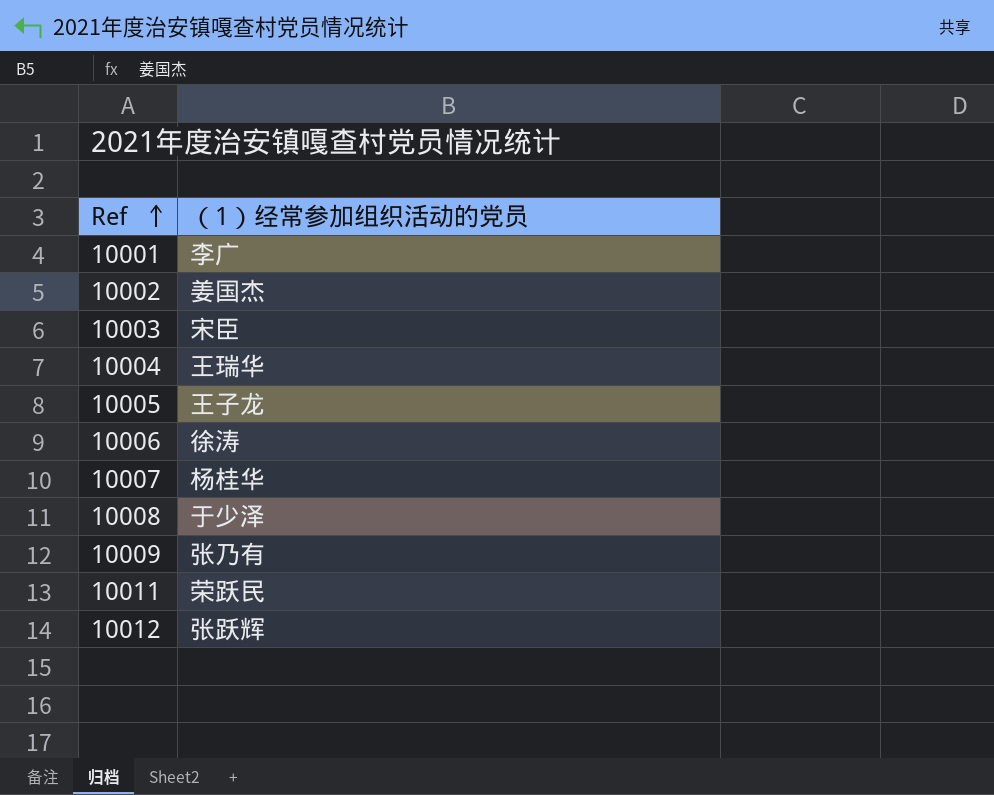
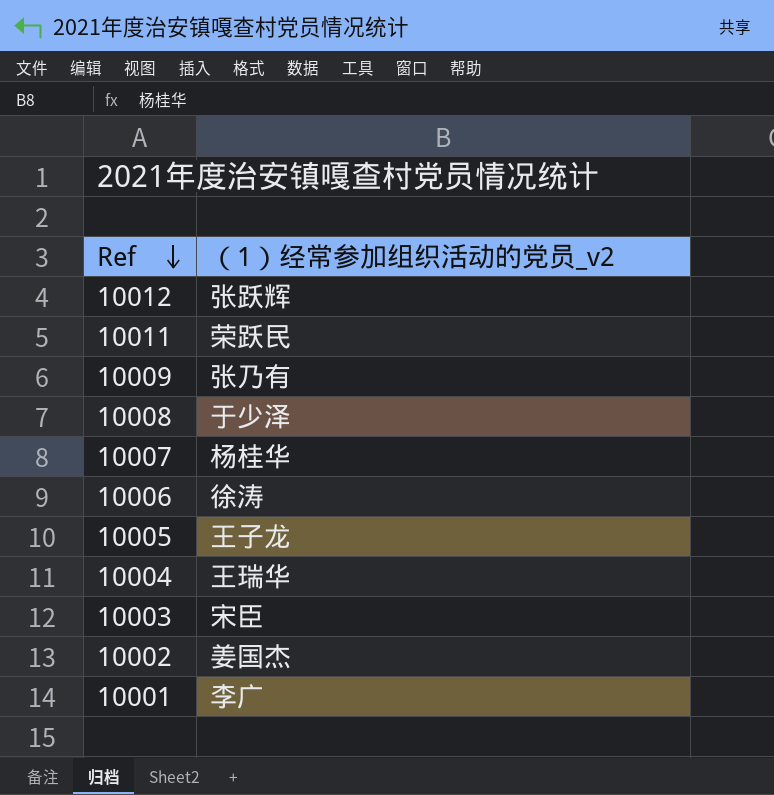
row order: Ref ascending -> Ref descending
column name: （1）经常参加组织活动的党员 -> （1）经常参加组织活动的党员_v2

